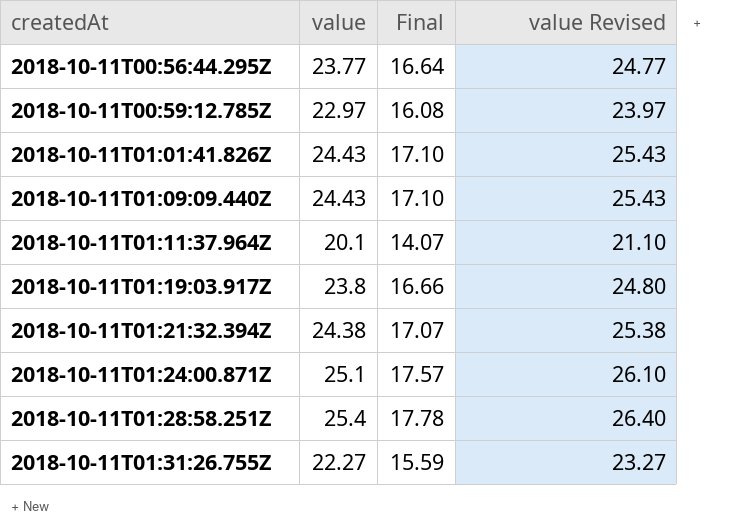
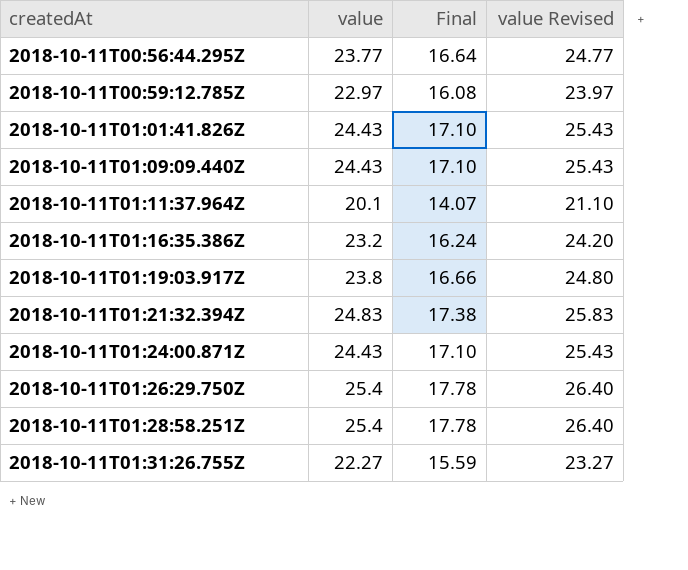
row 2018-10-11T01:16:35.386Z: none -> 23.2 | 16.24 | 24.20
2018-10-11T01:21:32.394Z | value: 24.38 -> 24.83
2018-10-11T01:21:32.394Z | Final: 17.07 -> 17.38
2018-10-11T01:21:32.394Z | value Revised: 25.38 -> 25.83
2018-10-11T01:24:00.871Z | value: 25.1 -> 24.43
2018-10-11T01:24:00.871Z | Final: 17.57 -> 17.10
2018-10-11T01:24:00.871Z | value Revised: 26.10 -> 25.43
row 2018-10-11T01:26:29.750Z: none -> 25.4 | 17.78 | 26.40

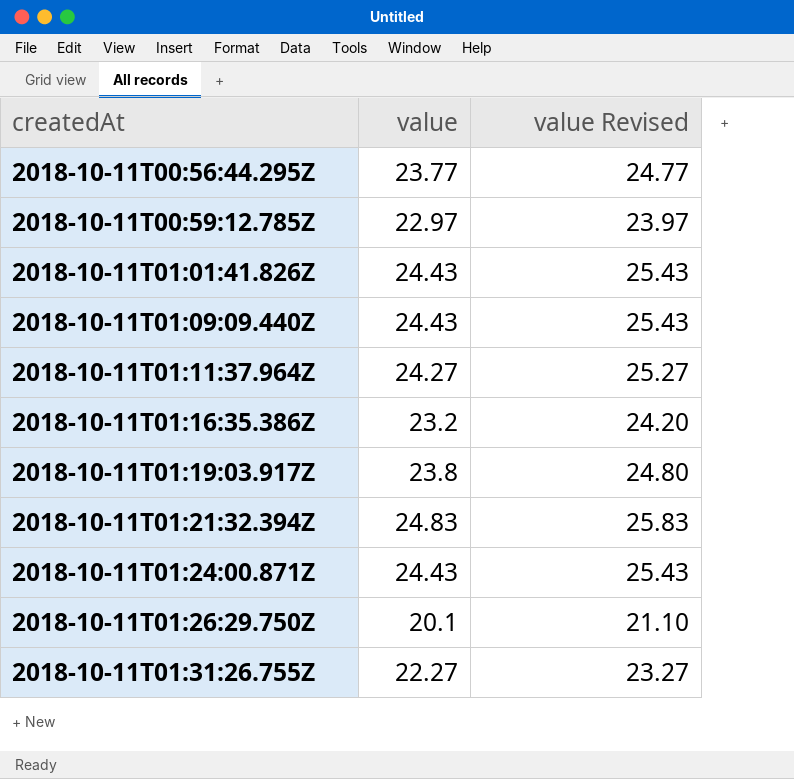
column Final | formula: [value] * 0.7 -> none
row 2018-10-11T01:28:58.251Z: 25.4 | 17.78 | 26.40 -> none
2018-10-11T01:11:37.964Z | value: 20.1 -> 24.27
2018-10-11T01:11:37.964Z | value Revised: 21.10 -> 25.27
2018-10-11T01:26:29.750Z | value: 25.4 -> 20.1
2018-10-11T01:26:29.750Z | value Revised: 26.40 -> 21.10

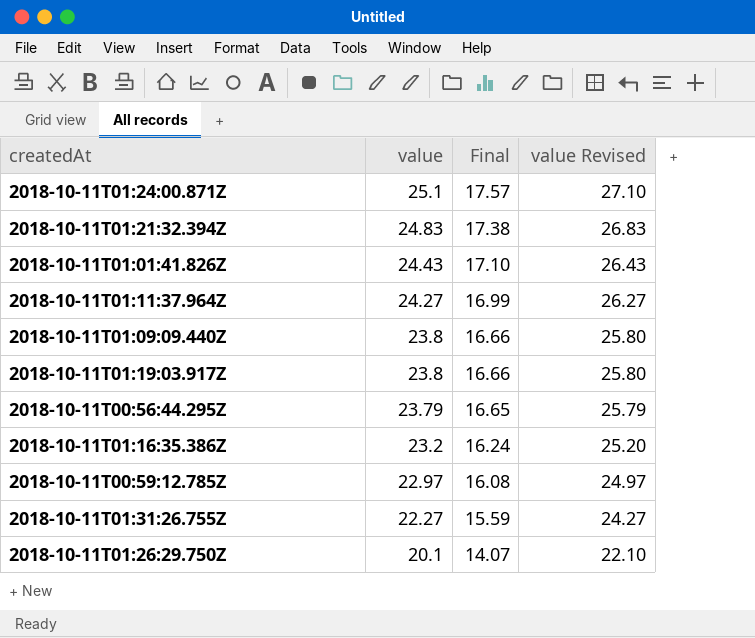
row order: createdAt ascending -> value descending
column Final | formula: none -> [value] * 0.7
column value Revised | formula: [value] + 1 -> [value] + 2
2018-10-11T01:24:00.871Z | value: 24.43 -> 25.1
2018-10-11T01:09:09.440Z | value: 24.43 -> 23.8
2018-10-11T00:56:44.295Z | value: 23.77 -> 23.79

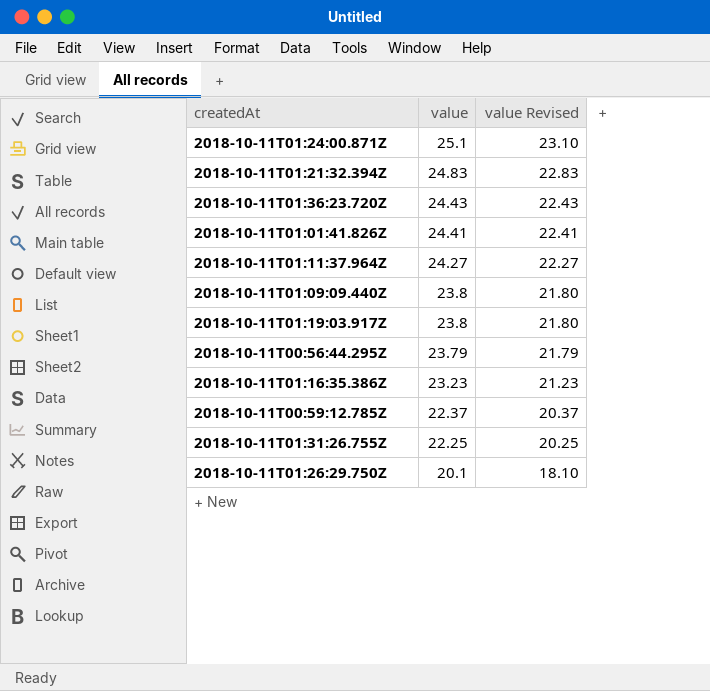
column Final | formula: [value] * 0.7 -> none
column value Revised | formula: [value] + 2 -> [value] - 2
row 2018-10-11T01:36:23.720Z: none -> 24.43 | 22.43
2018-10-11T01:01:41.826Z | value: 24.43 -> 24.41
2018-10-11T01:16:35.386Z | value: 23.2 -> 23.23
2018-10-11T00:59:12.785Z | value: 22.97 -> 22.37
2018-10-11T01:31:26.755Z | value: 22.27 -> 22.25

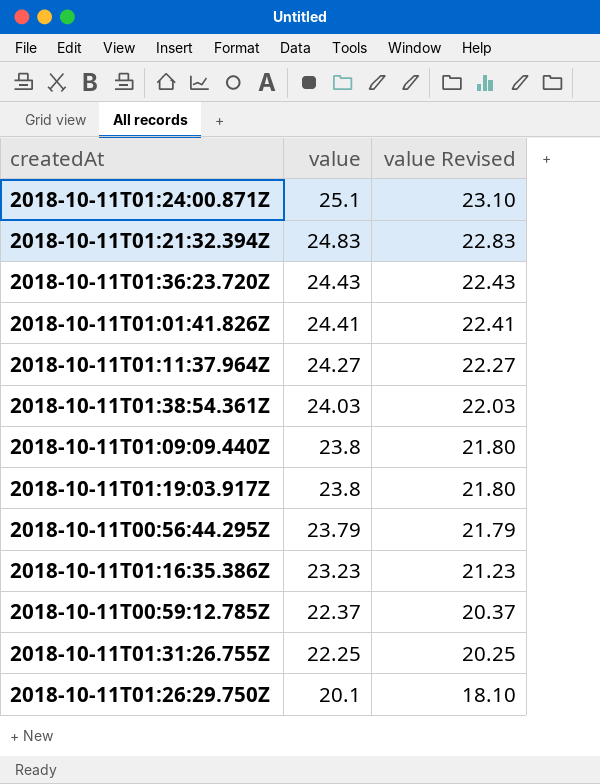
row 2018-10-11T01:38:54.361Z: none -> 24.03 | 22.03

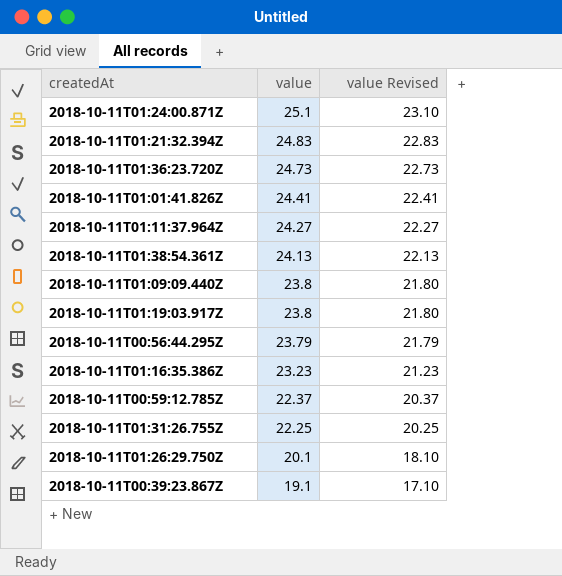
2018-10-11T01:36:23.720Z | value: 24.43 -> 24.73
2018-10-11T01:36:23.720Z | value Revised: 22.43 -> 22.73
2018-10-11T01:38:54.361Z | value: 24.03 -> 24.13
2018-10-11T01:38:54.361Z | value Revised: 22.03 -> 22.13
row 2018-10-11T00:39:23.867Z: none -> 19.1 | 17.10

